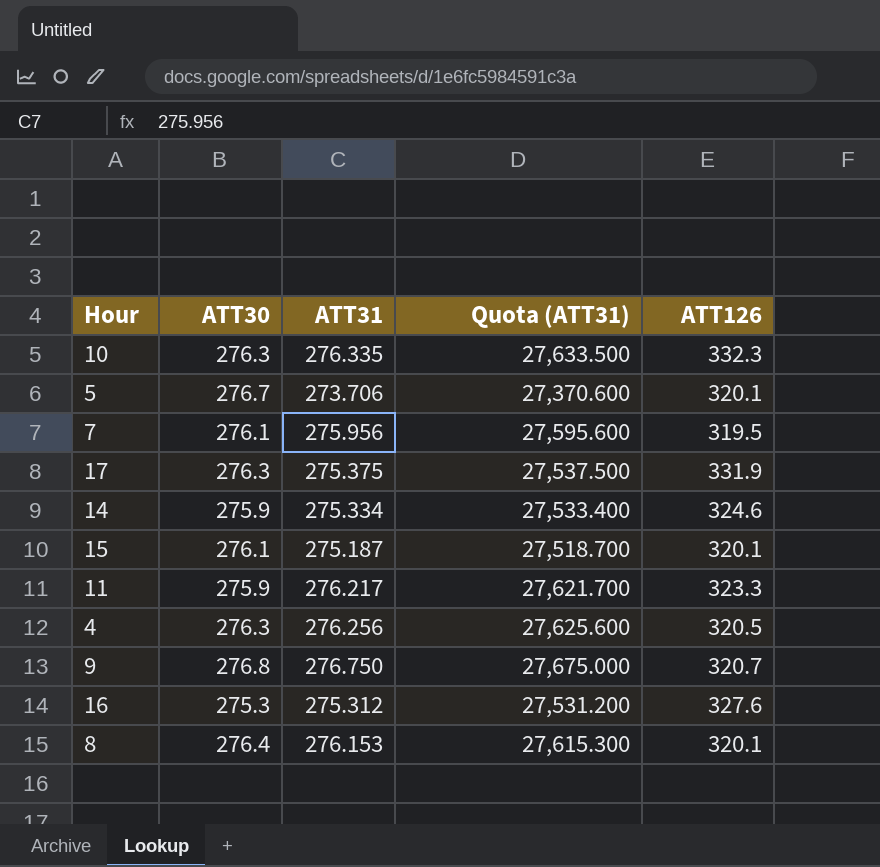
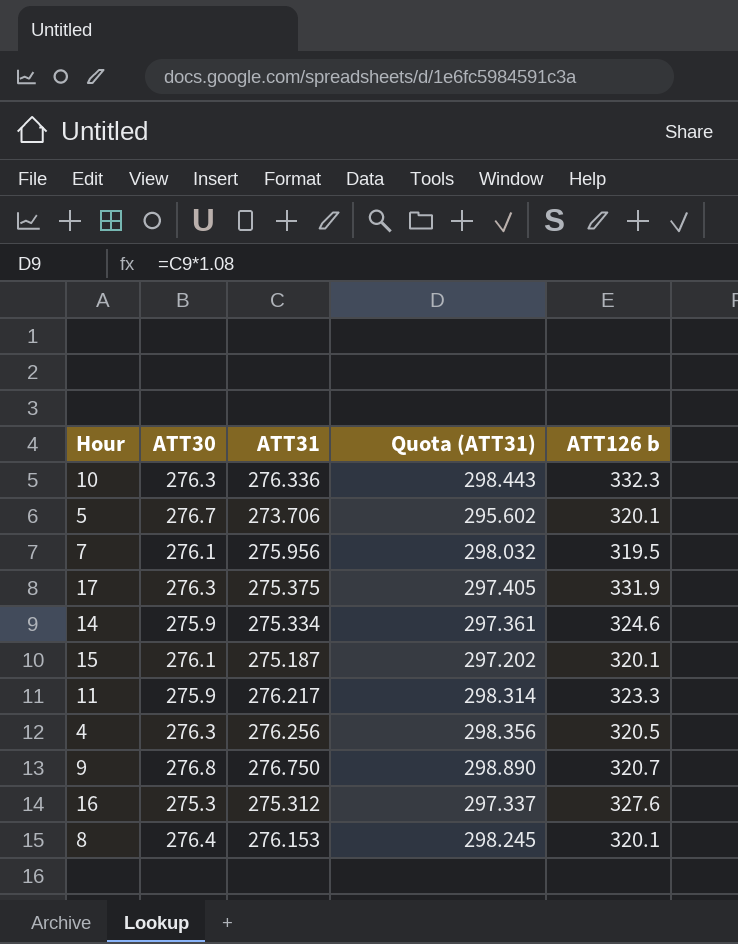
column Quota (ATT31) | formula: [ATT31] * 100 -> [ATT31] * 1.08
column name: ATT126 -> ATT126 b
10 | ATT31: 276.335 -> 276.336

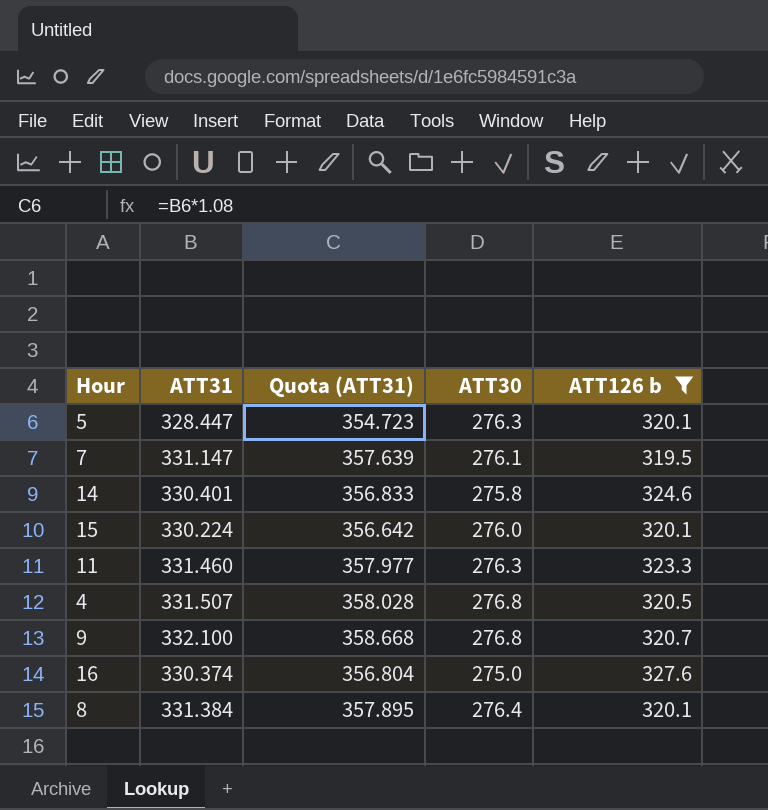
filter: none -> ATT126 b <= 327.6
column ATT30 | position: 2 -> 4
5 | ATT31: 273.706 -> 328.447
5 | Quota (ATT31): 295.602 -> 354.723
5 | ATT30: 276.7 -> 276.3
7 | ATT31: 275.956 -> 331.147
7 | Quota (ATT31): 298.032 -> 357.639
14 | ATT31: 275.334 -> 330.401
14 | Quota (ATT31): 297.361 -> 356.833
14 | ATT30: 275.9 -> 275.8
15 | ATT31: 275.187 -> 330.224
15 | Quota (ATT31): 297.202 -> 356.642
15 | ATT30: 276.1 -> 276.0
11 | ATT31: 276.217 -> 331.460
11 | Quota (ATT31): 298.314 -> 357.977
11 | ATT30: 275.9 -> 276.3
4 | ATT31: 276.256 -> 331.507
4 | Quota (ATT31): 298.356 -> 358.028
4 | ATT30: 276.3 -> 276.8
9 | ATT31: 276.750 -> 332.100
9 | Quota (ATT31): 298.890 -> 358.668
16 | ATT31: 275.312 -> 330.374
16 | Quota (ATT31): 297.337 -> 356.804
16 | ATT30: 275.3 -> 275.0
8 | ATT31: 276.153 -> 331.384
8 | Quota (ATT31): 298.245 -> 357.895

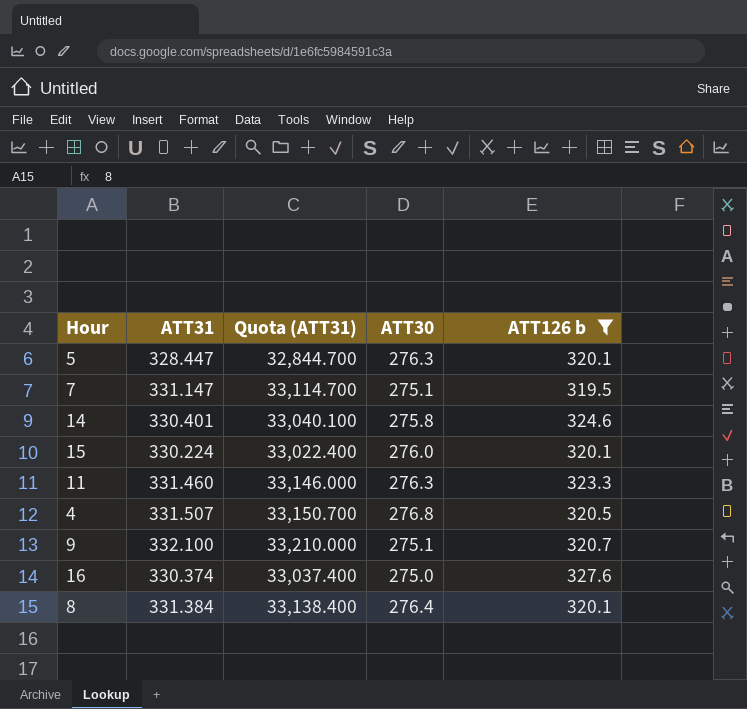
column Quota (ATT31) | formula: [ATT31] * 1.08 -> [ATT31] * 100
7 | ATT30: 276.1 -> 275.1
9 | ATT30: 276.8 -> 275.1

